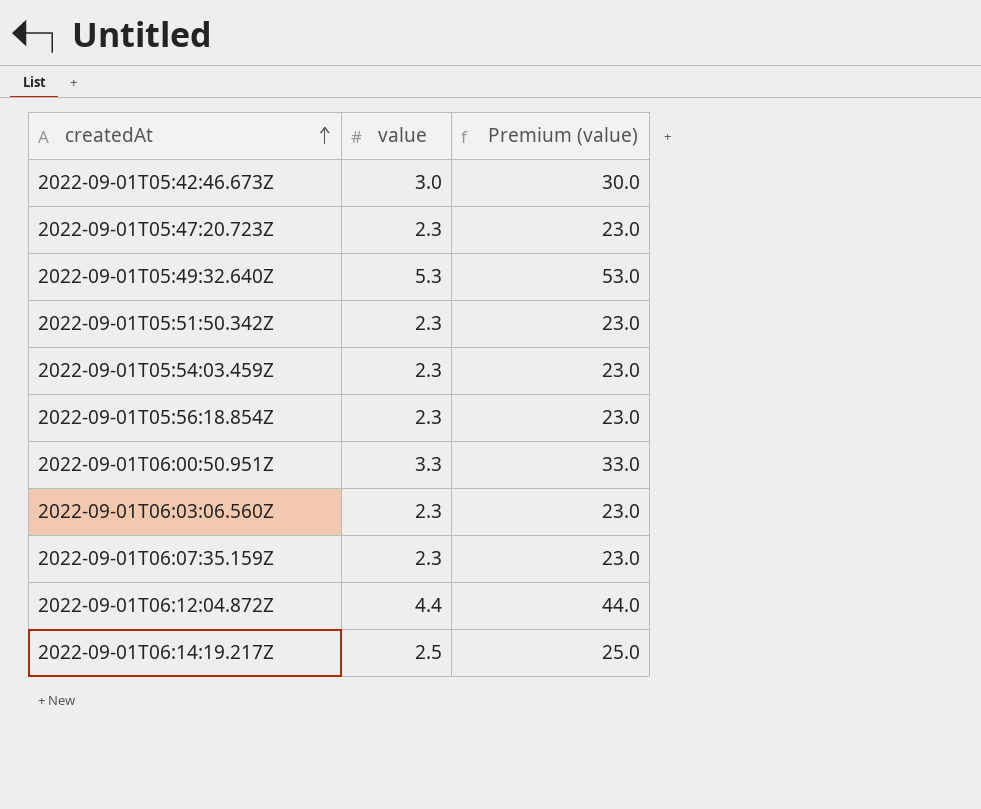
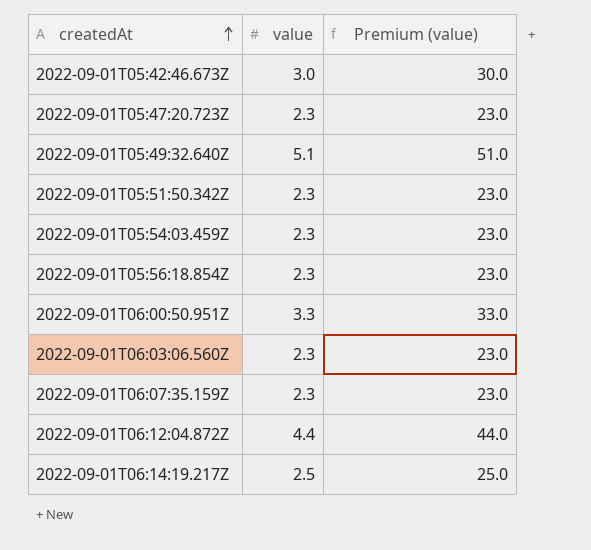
2022-09-01T05:49:32.640Z | value: 5.3 -> 5.1
2022-09-01T05:49:32.640Z | Premium (value): 53.0 -> 51.0

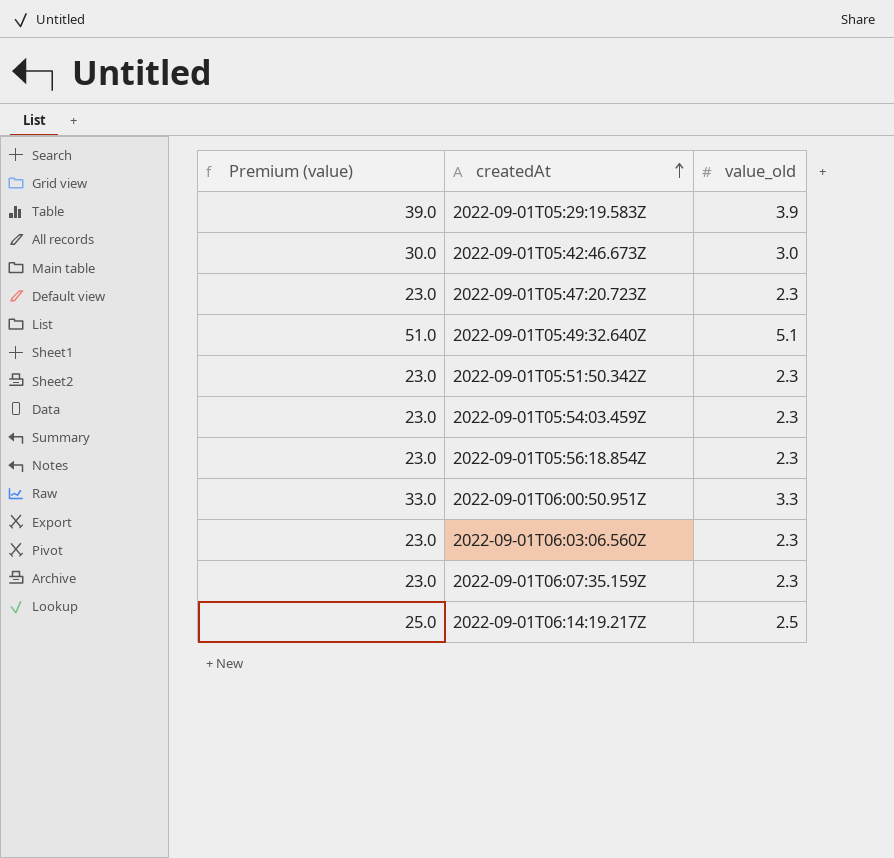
column Premium (value) | position: 3 -> 1
column name: value -> value_old
row 2022-09-01T06:12:04.872Z: 4.4 | 44.0 -> none
row 2022-09-01T05:29:19.583Z: none -> 39.0 | 3.9

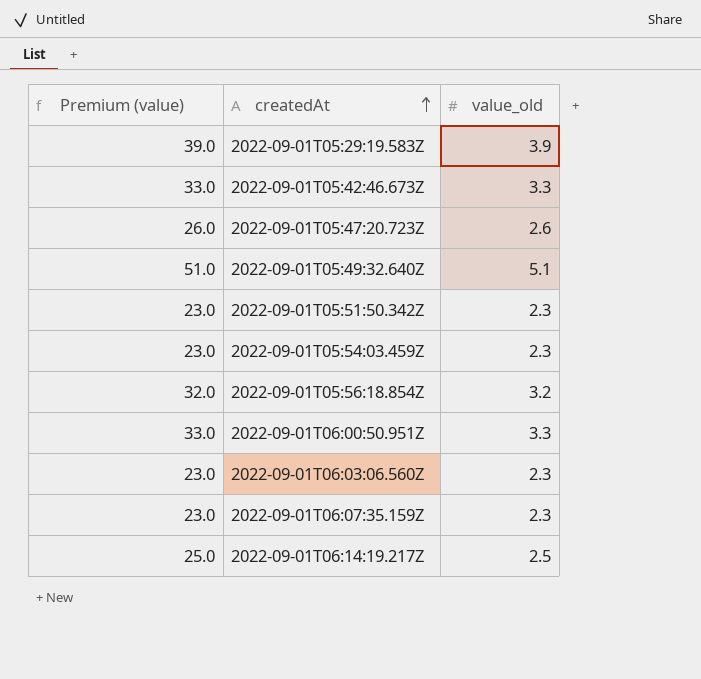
2022-09-01T05:42:46.673Z | Premium (value): 30.0 -> 33.0
2022-09-01T05:42:46.673Z | value_old: 3.0 -> 3.3
2022-09-01T05:47:20.723Z | Premium (value): 23.0 -> 26.0
2022-09-01T05:47:20.723Z | value_old: 2.3 -> 2.6
2022-09-01T05:56:18.854Z | Premium (value): 23.0 -> 32.0
2022-09-01T05:56:18.854Z | value_old: 2.3 -> 3.2

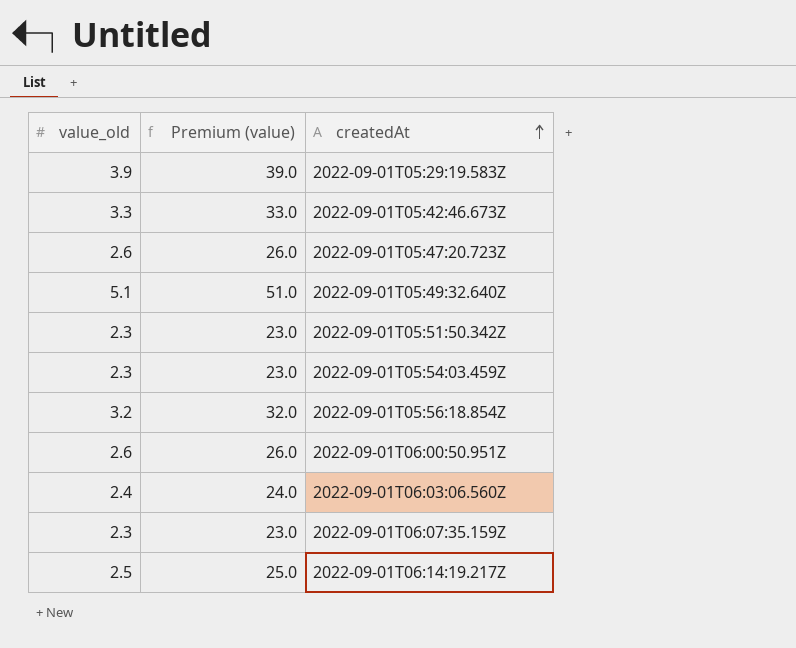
column value_old | position: 3 -> 1
2022-09-01T06:00:50.951Z | value_old: 3.3 -> 2.6
2022-09-01T06:00:50.951Z | Premium (value): 33.0 -> 26.0
2022-09-01T06:03:06.560Z | value_old: 2.3 -> 2.4
2022-09-01T06:03:06.560Z | Premium (value): 23.0 -> 24.0

